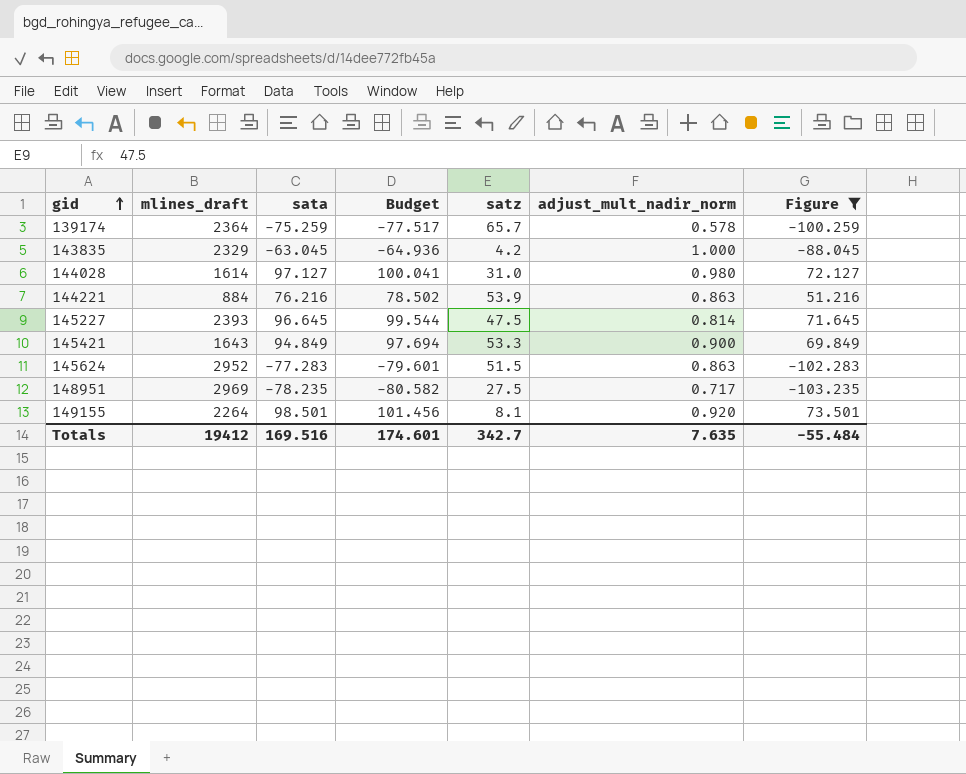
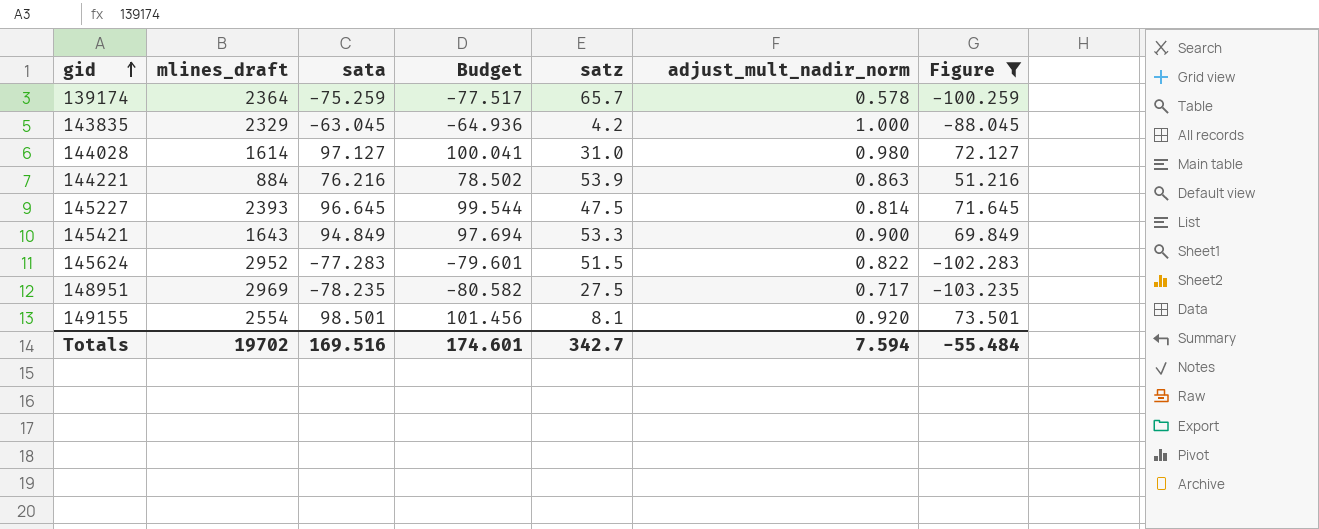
145624 | adjust_mult_nadir_norm: 0.863 -> 0.822
149155 | mlines_draft: 2264 -> 2554
Totals | mlines_draft: 19412 -> 19702
Totals | adjust_mult_nadir_norm: 7.635 -> 7.594

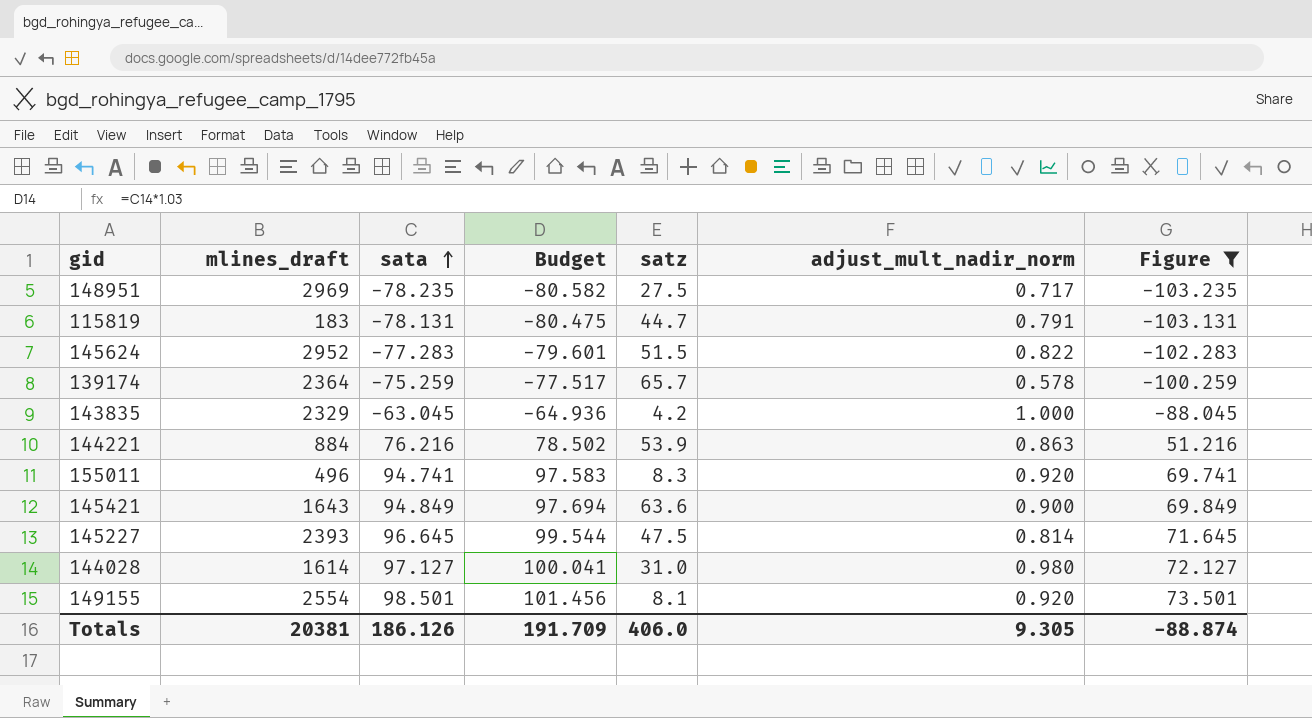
row order: gid ascending -> sata ascending
row 115819: none -> 183 | -78.131 | -80.475 | 44.7 | 0.791 | -103.131
row 155011: none -> 496 | 94.741 | 97.583 | 8.3 | 0.920 | 69.741
145421 | satz: 53.3 -> 63.6
Totals | mlines_draft: 19702 -> 20381
Totals | sata: 169.516 -> 186.126
Totals | Budget: 174.601 -> 191.709
Totals | satz: 342.7 -> 406.0
Totals | adjust_mult_nadir_norm: 7.594 -> 9.305
Totals | Figure: -55.484 -> -88.874

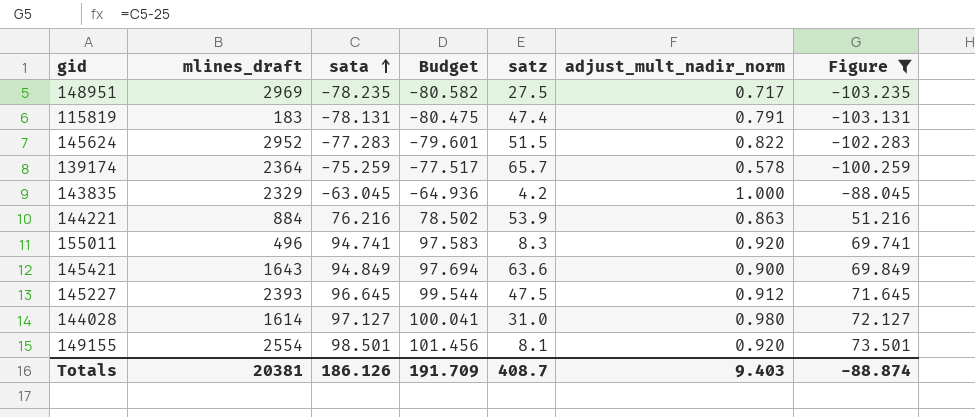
115819 | satz: 44.7 -> 47.4
145227 | adjust_mult_nadir_norm: 0.814 -> 0.912
Totals | satz: 406.0 -> 408.7
Totals | adjust_mult_nadir_norm: 9.305 -> 9.403

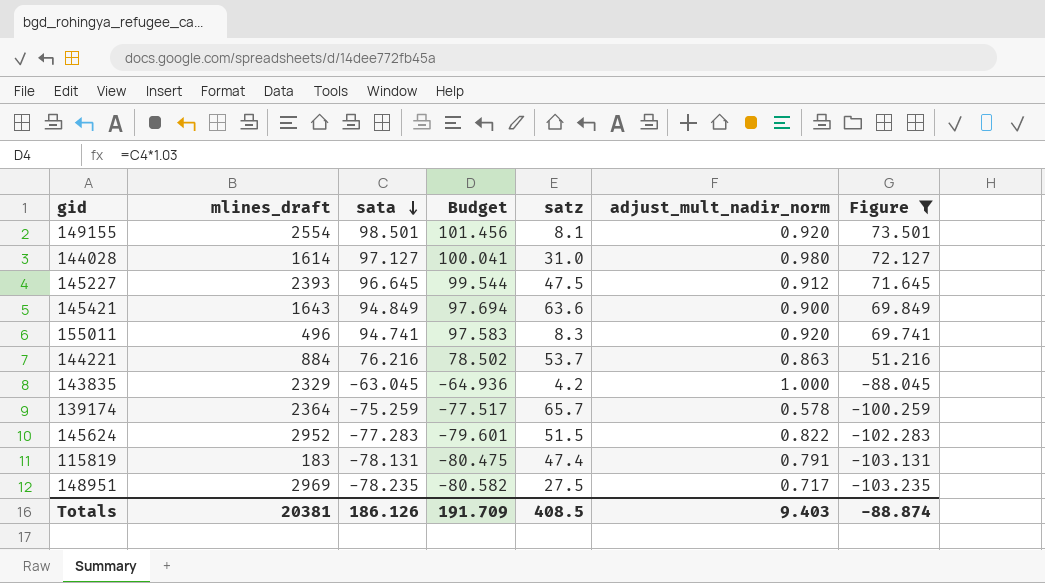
row order: sata ascending -> sata descending
144221 | satz: 53.9 -> 53.7
Totals | satz: 408.7 -> 408.5

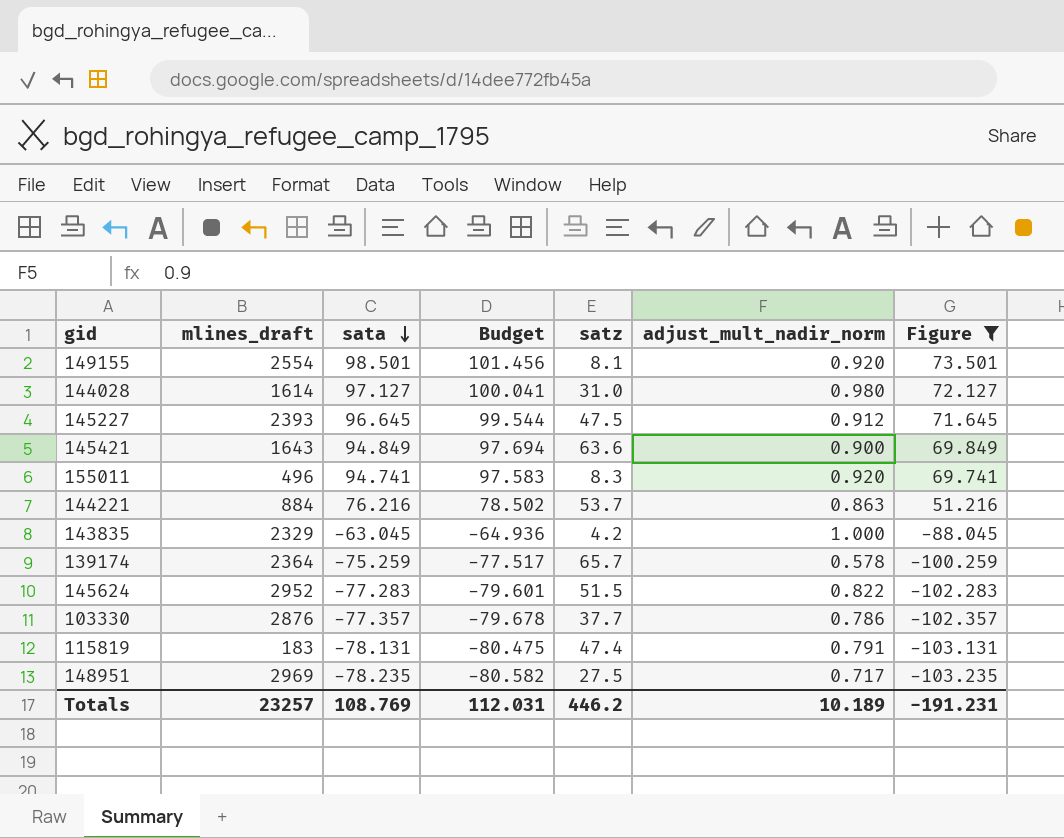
row 103330: none -> 2876 | -77.357 | -79.678 | 37.7 | 0.786 | -102.357
Totals | mlines_draft: 20381 -> 23257
Totals | sata: 186.126 -> 108.769
Totals | Budget: 191.709 -> 112.031
Totals | satz: 408.5 -> 446.2
Totals | adjust_mult_nadir_norm: 9.403 -> 10.189
Totals | Figure: -88.874 -> -191.231

